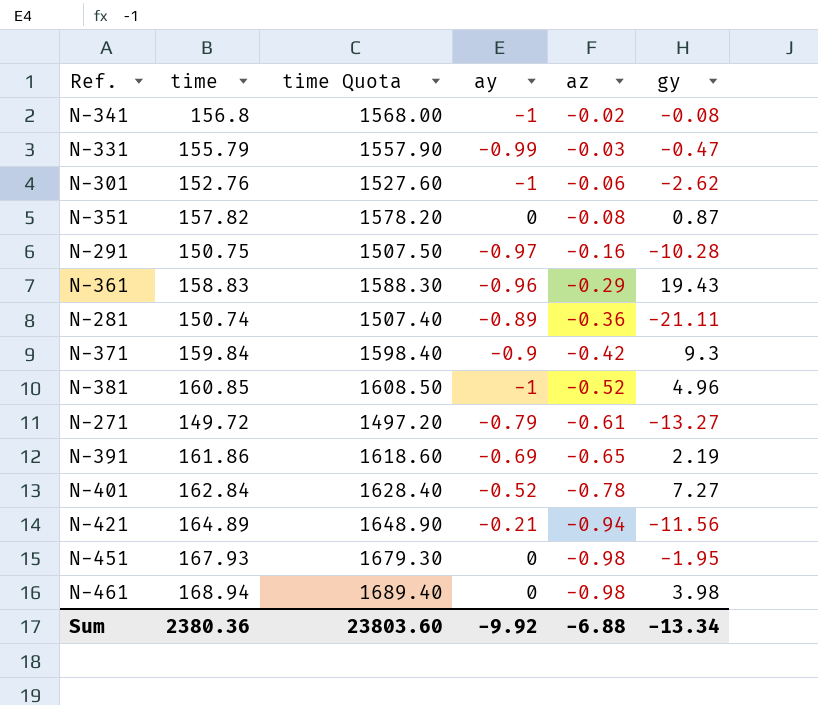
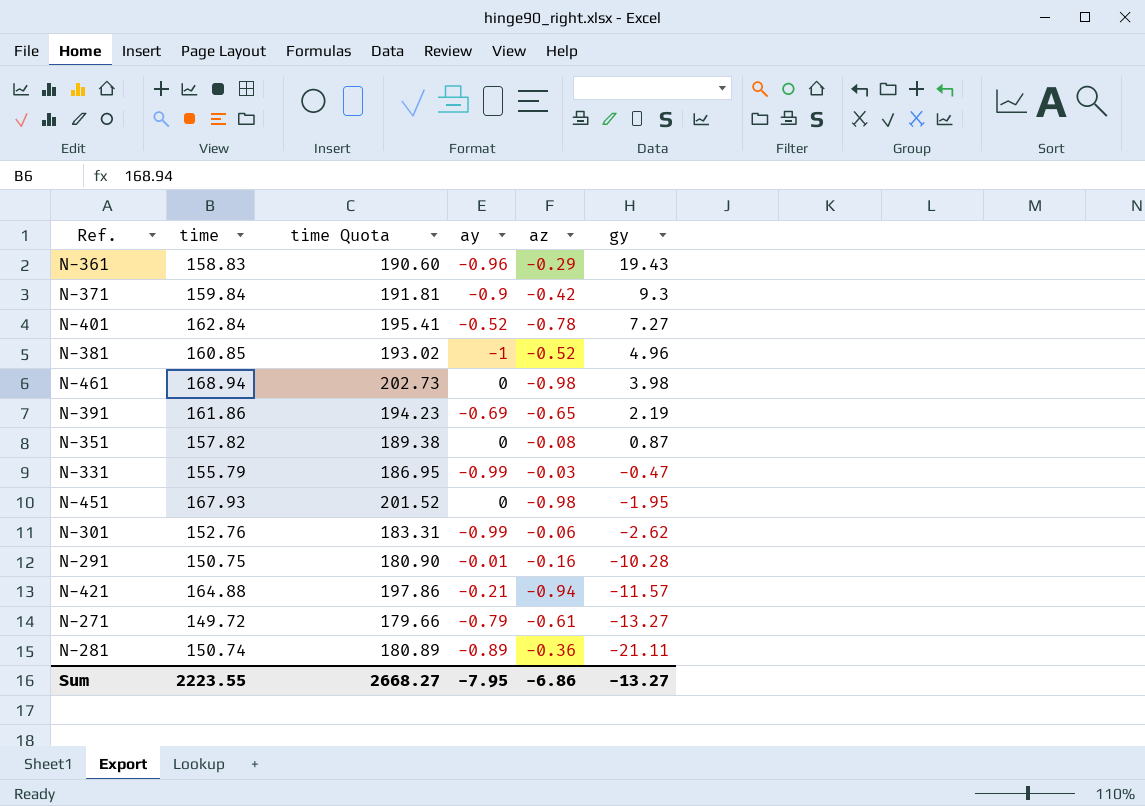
row order: az descending -> gy descending
column time Quota | formula: [time] * 10 -> [time] * 1.2
row N-341: 156.8 | 1568.00 | -1 | -0.02 | -0.08 -> none
N-301 | ay: -1 -> -0.99
N-291 | ay: -0.97 -> -0.01
N-421 | time: 164.89 -> 164.88
N-421 | gy: -11.56 -> -11.57
Sum | time: 2380.36 -> 2223.55
Sum | time Quota: 23803.60 -> 2668.27
Sum | ay: -9.92 -> -7.95
Sum | az: -6.88 -> -6.86
Sum | gy: -13.34 -> -13.27

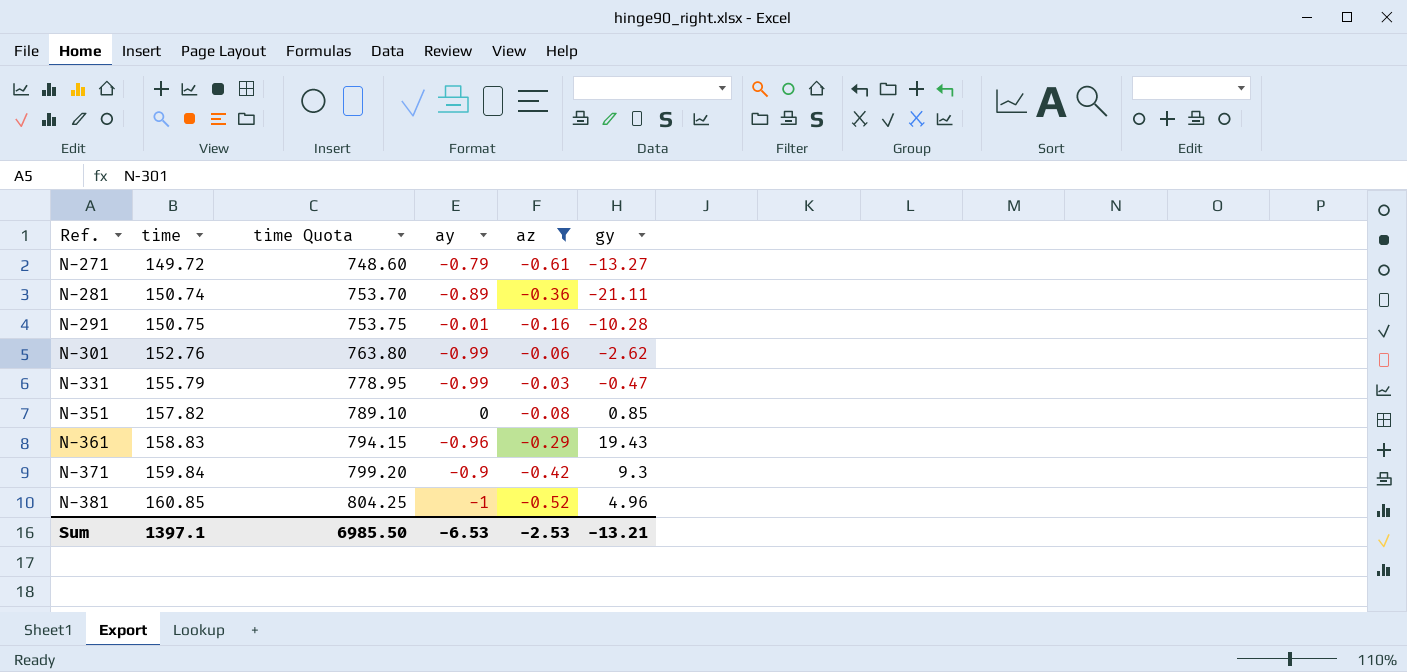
filter: none -> az >= -0.61
row order: gy descending -> Ref. ascending
column time Quota | formula: [time] * 1.2 -> [time] * 5
N-351 | gy: 0.87 -> 0.85
Sum | time: 2223.55 -> 1397.1
Sum | time Quota: 2668.27 -> 6985.50
Sum | ay: -7.95 -> -6.53
Sum | az: -6.86 -> -2.53
Sum | gy: -13.27 -> -13.21

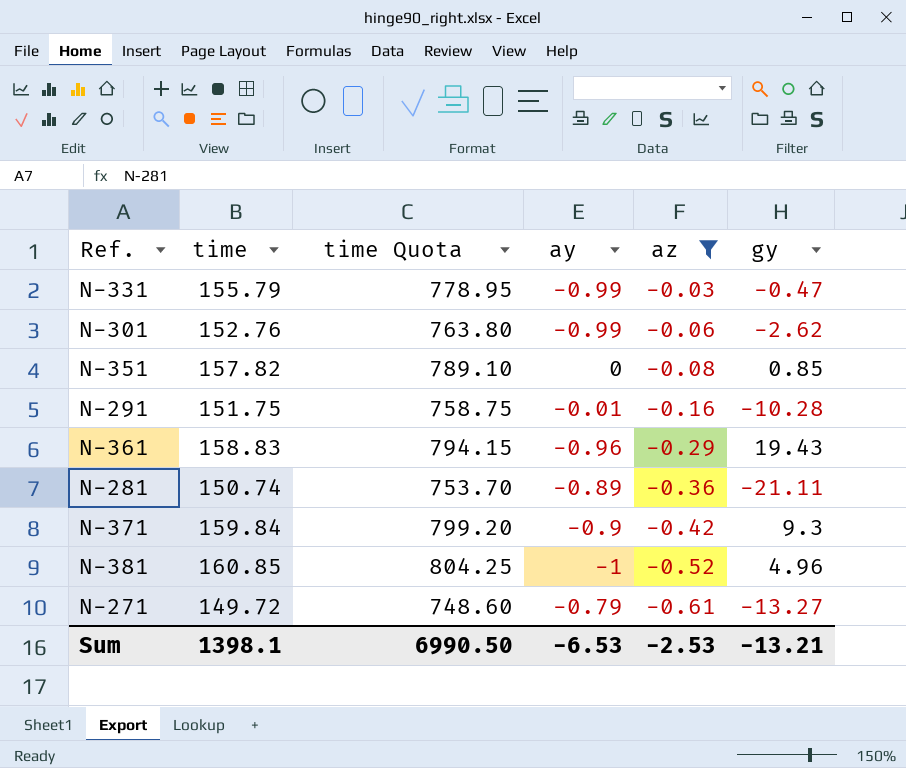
row order: Ref. ascending -> az descending
N-291 | time: 150.75 -> 151.75
N-291 | time Quota: 753.75 -> 758.75
Sum | time: 1397.1 -> 1398.1
Sum | time Quota: 6985.50 -> 6990.50

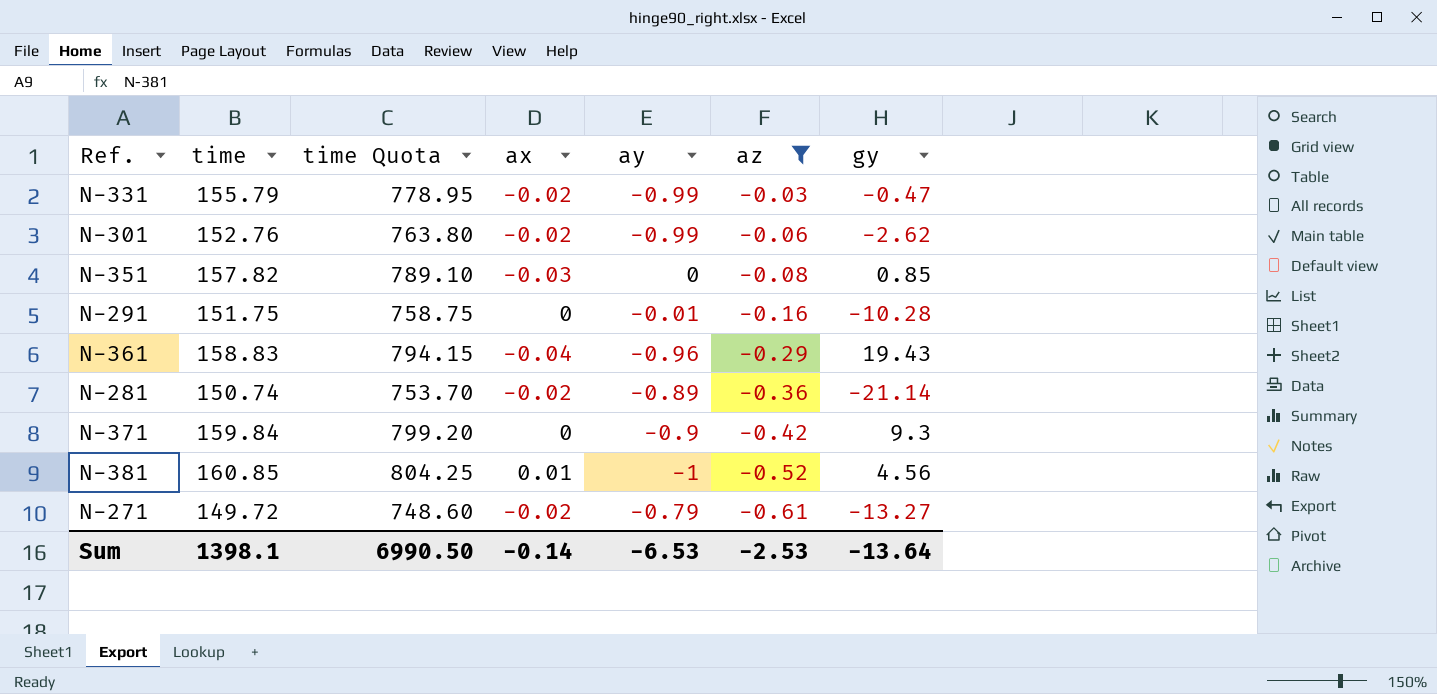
column ax | position: none -> 4
N-281 | gy: -21.11 -> -21.14
N-381 | gy: 4.96 -> 4.56
Sum | gy: -13.21 -> -13.64

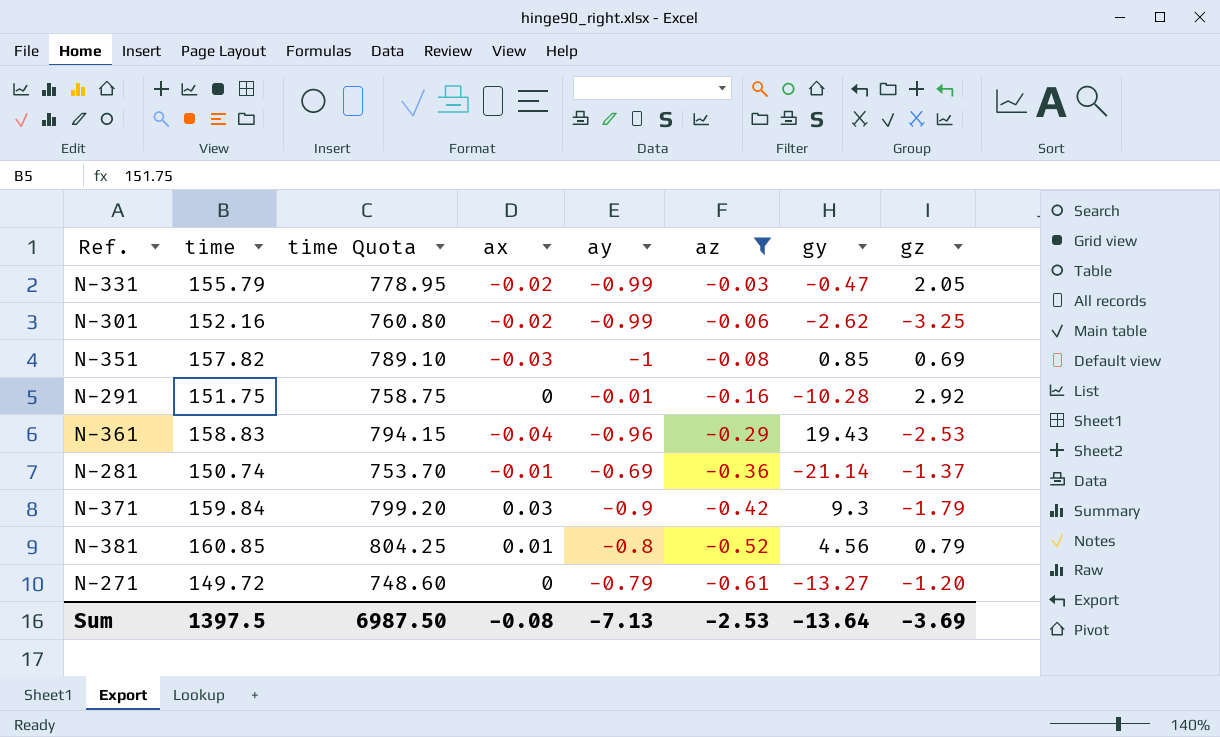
column gz | position: none -> 8
N-301 | time: 152.76 -> 152.16
N-301 | time Quota: 763.80 -> 760.80
N-351 | ay: 0 -> -1
N-281 | ax: -0.02 -> -0.01
N-281 | ay: -0.89 -> -0.69
N-371 | ax: 0 -> 0.03
N-381 | ay: -1 -> -0.8
N-271 | ax: -0.02 -> 0
Sum | time: 1398.1 -> 1397.5
Sum | time Quota: 6990.50 -> 6987.50
Sum | ax: -0.14 -> -0.08
Sum | ay: -6.53 -> -7.13

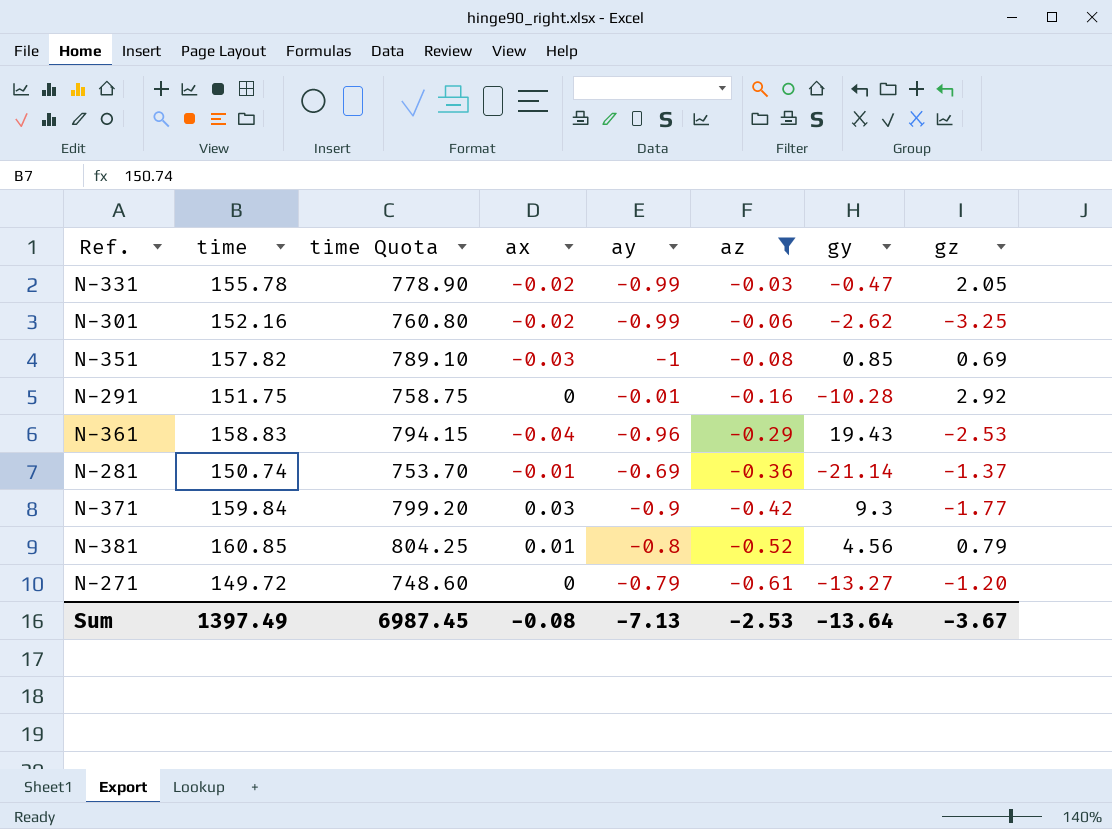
N-331 | time: 155.79 -> 155.78
N-331 | time Quota: 778.95 -> 778.90
N-371 | gz: -1.79 -> -1.77
Sum | time: 1397.5 -> 1397.49
Sum | time Quota: 6987.50 -> 6987.45
Sum | gz: -3.69 -> -3.67

